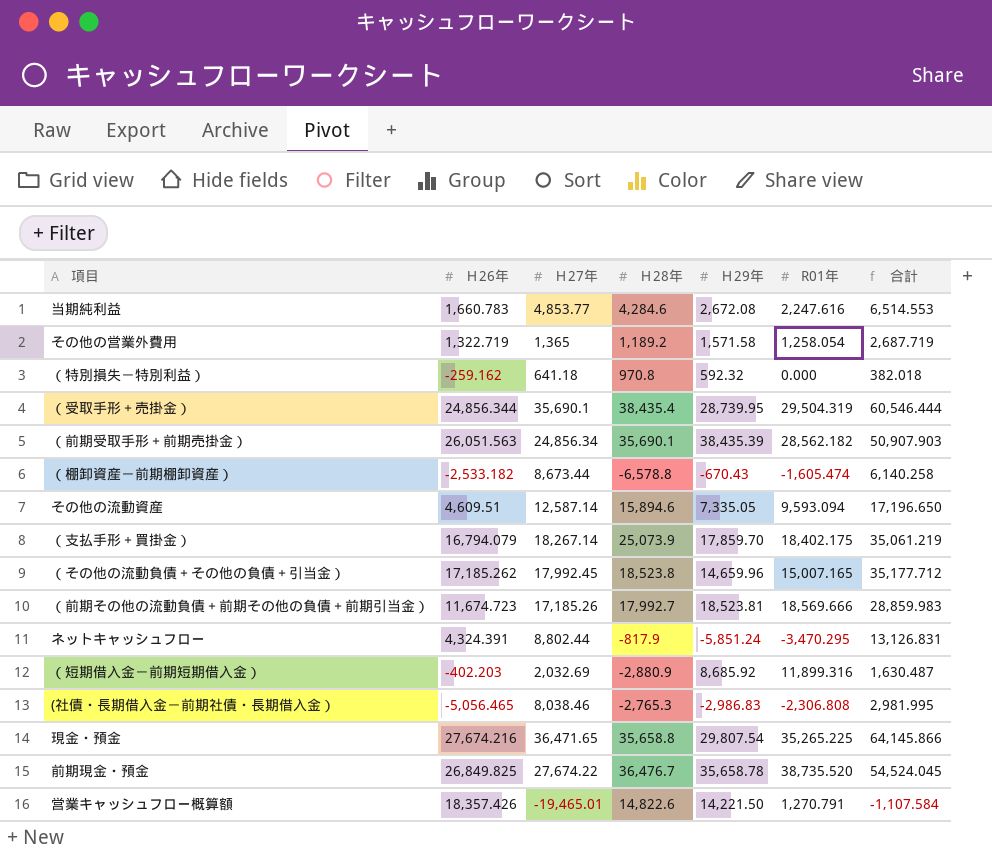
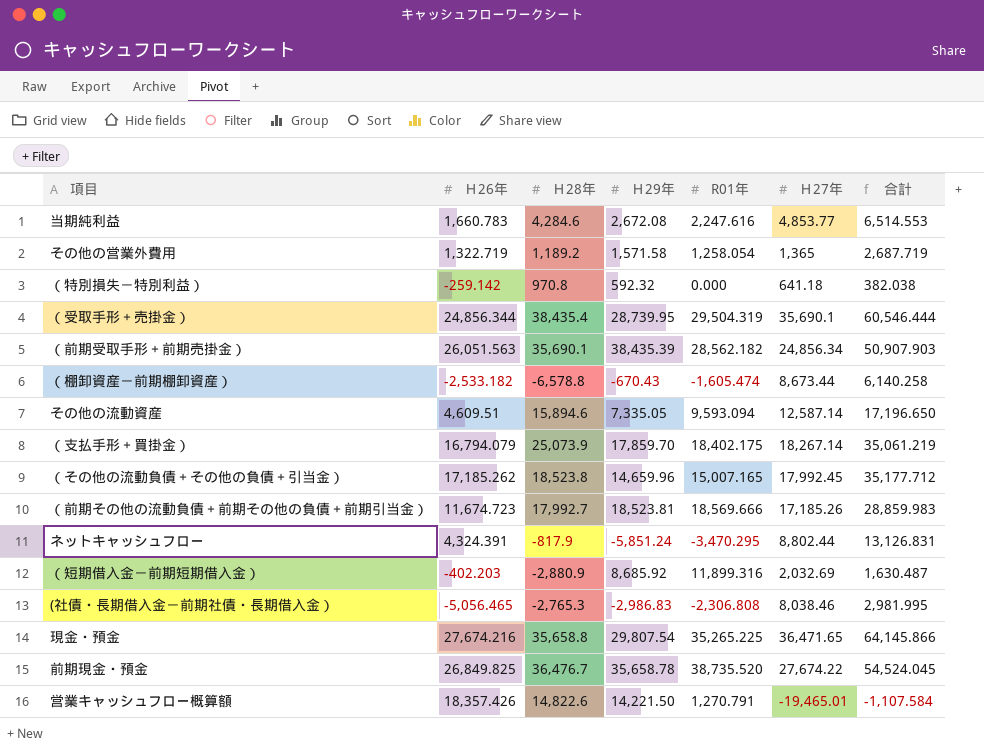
column Ｈ27年 | position: 3 -> 6
（特別損失－特別利益） | Ｈ26年: -259.162 -> -259.142
（特別損失－特別利益） | 合計: 382.018 -> 382.038

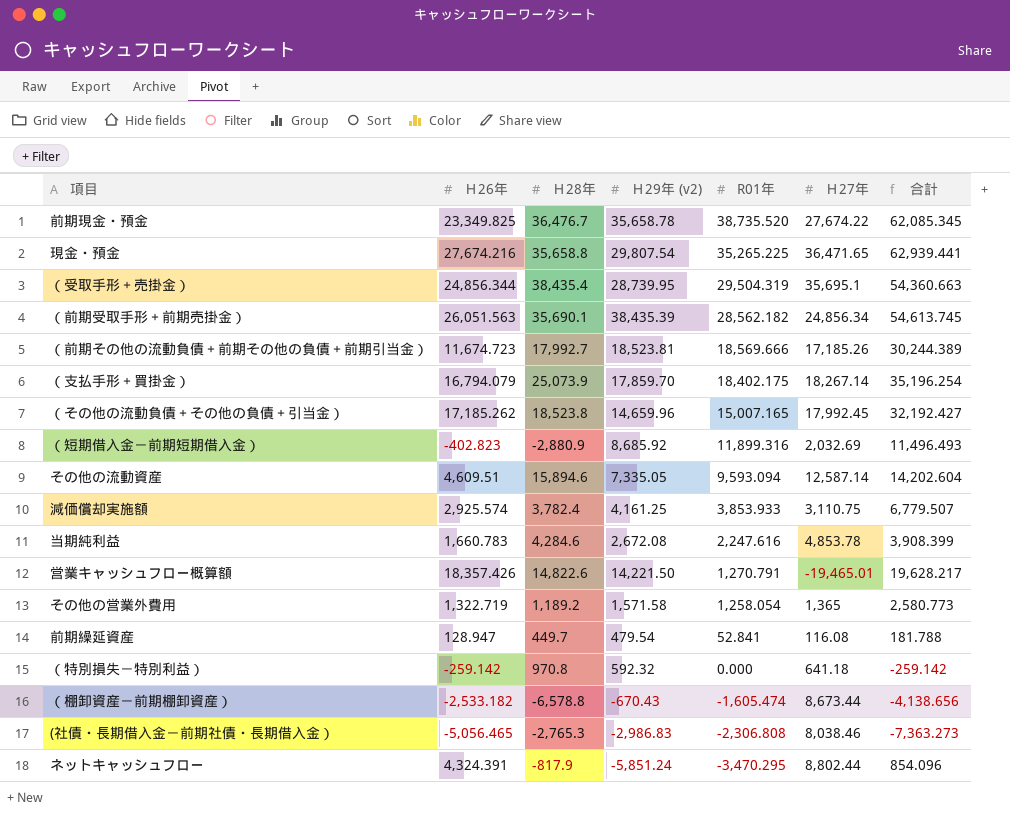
row order: none -> R01年 descending
column name: Ｈ29年 -> Ｈ29年 (v2)
column 合計 | formula: [Ｈ26年] + [Ｈ27年] -> [Ｈ26年] + [R01年]
前期現金・預金 | Ｈ26年: 26,849.825 -> 23,349.825
（受取手形＋売掛金） | Ｈ27年: 35,690.1 -> 35,695.1
（短期借入金－前期短期借入金） | Ｈ26年: -402.203 -> -402.823
row 減価償却実施額: none -> 2,925.574 | 3,782.4 | 4,161.25 | 3,853.933 | 3,110.75 | 6,779.507
当期純利益 | Ｈ27年: 4,853.77 -> 4,853.78
row 前期繰延資産: none -> 128.947 | 449.7 | 479.54 | 52.841 | 116.08 | 181.788

